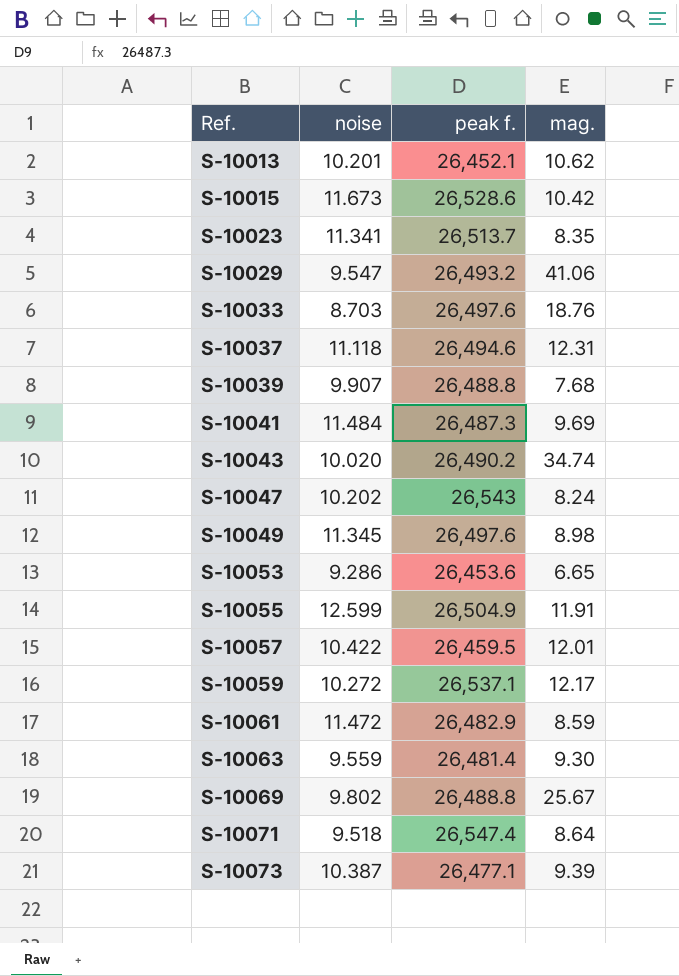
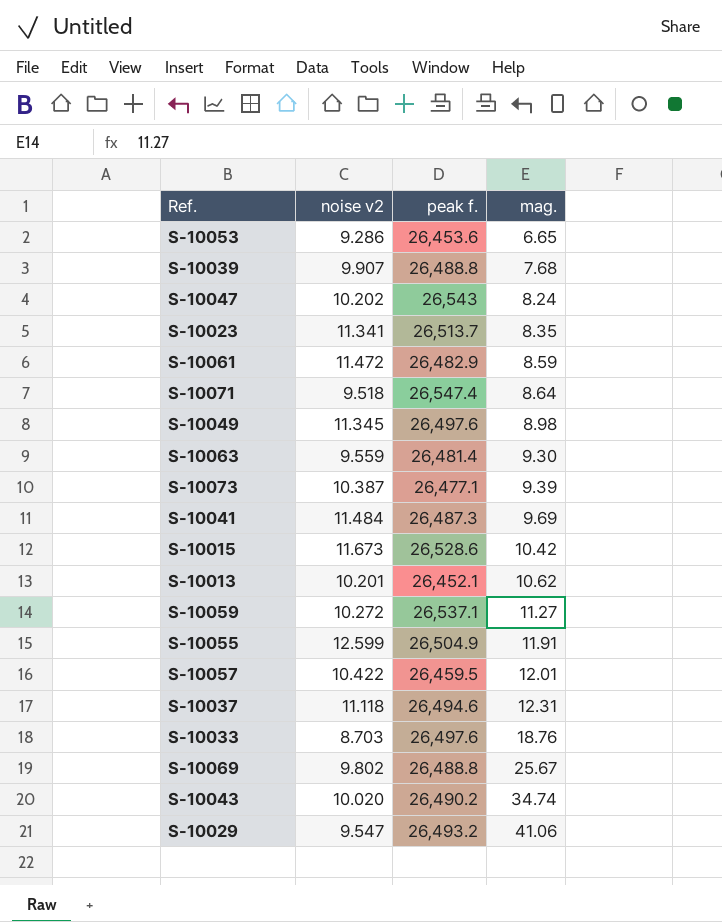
row order: Ref. ascending -> mag. ascending
column name: noise -> noise v2
S-10059 | mag.: 12.17 -> 11.27

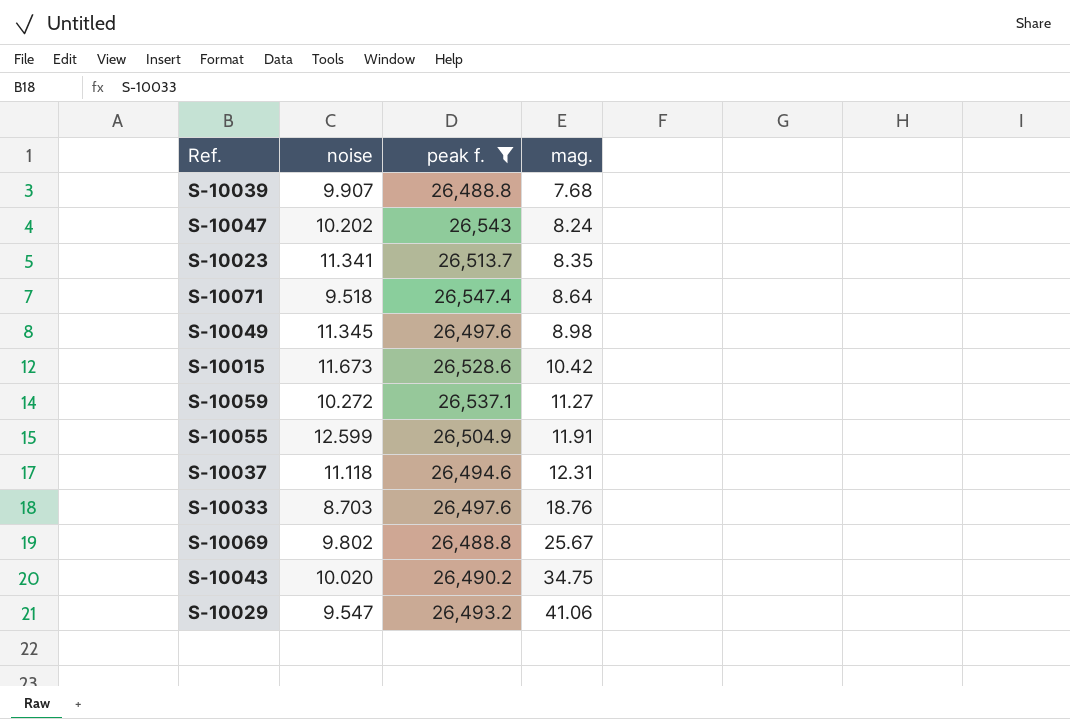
filter: none -> peak f. >= 26,488.8
column name: noise v2 -> noise
S-10043 | mag.: 34.74 -> 34.75

